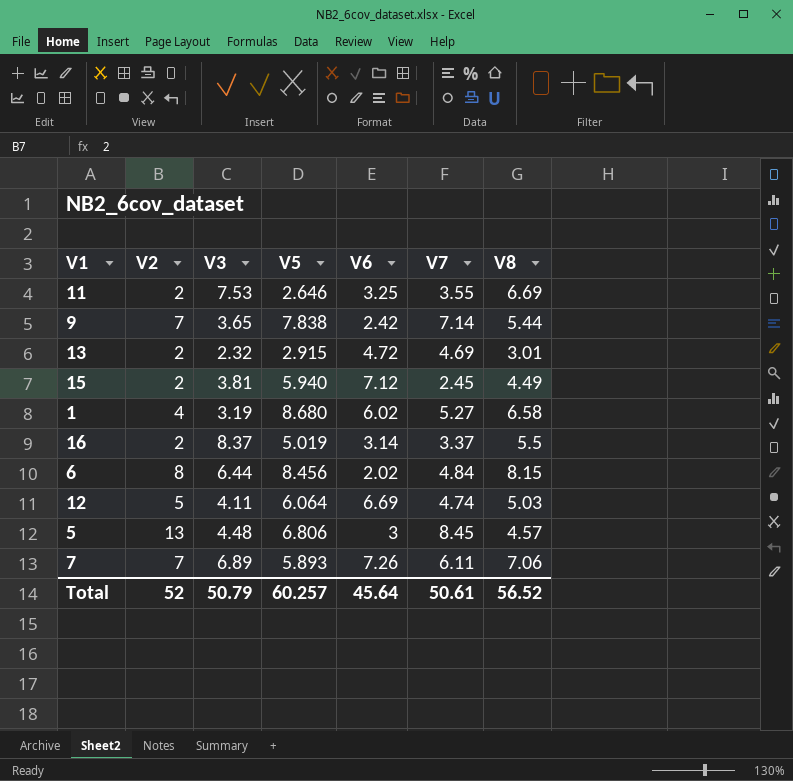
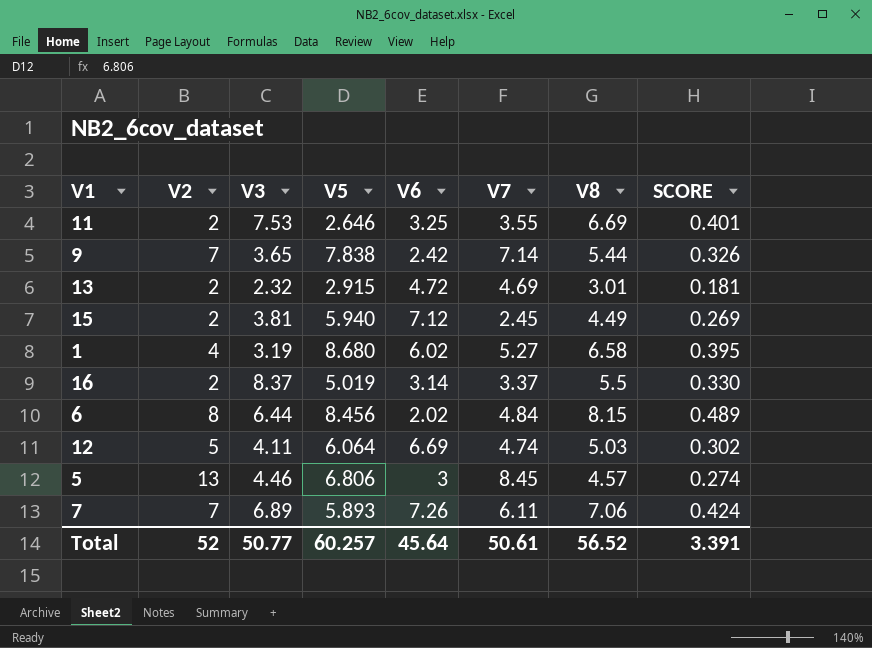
column SCORE | formula: none -> [V8] * 0.06
5 | V3: 4.48 -> 4.46
Total | V3: 50.79 -> 50.77

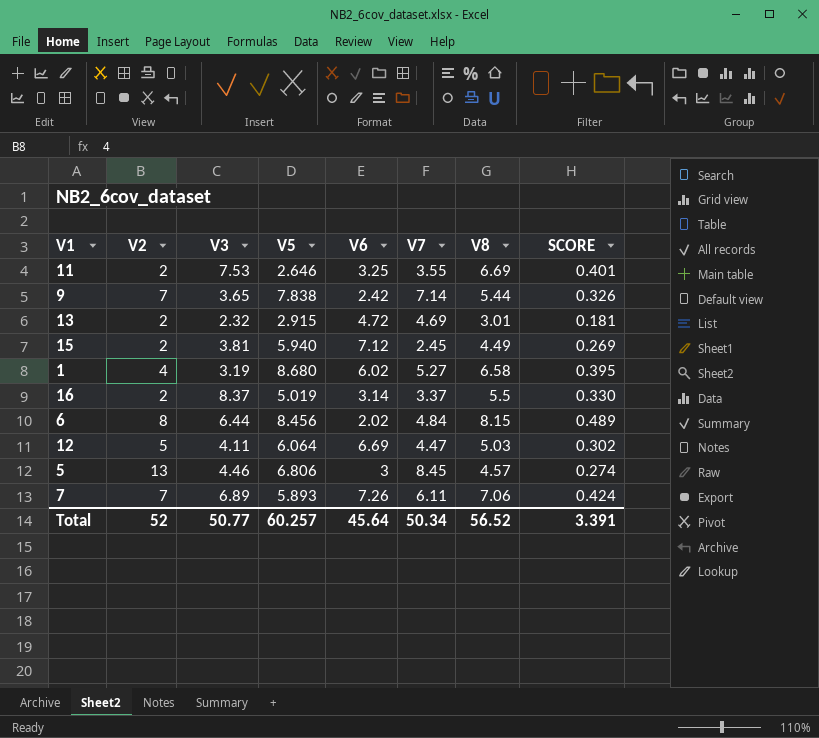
12 | V7: 4.74 -> 4.47
Total | V7: 50.61 -> 50.34

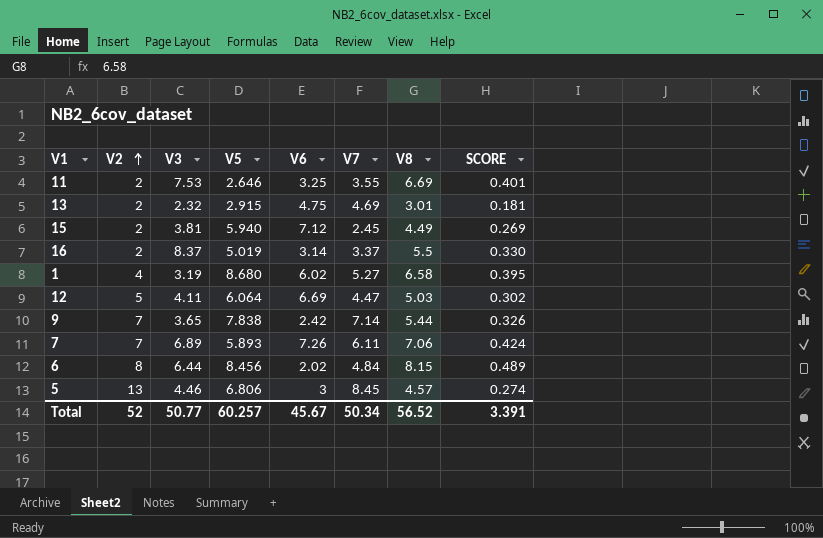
row order: none -> V2 ascending
13 | V6: 4.72 -> 4.75
Total | V6: 45.64 -> 45.67

